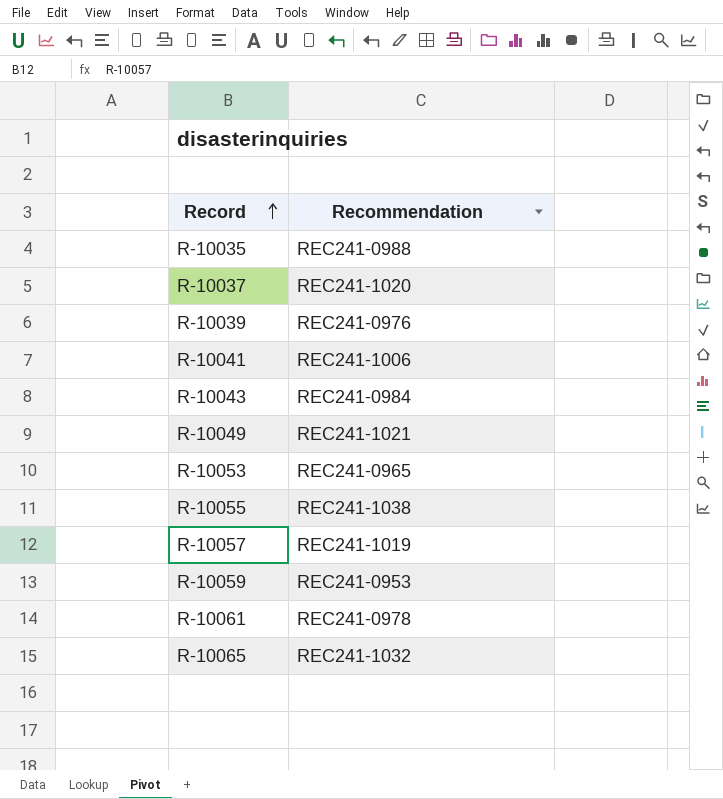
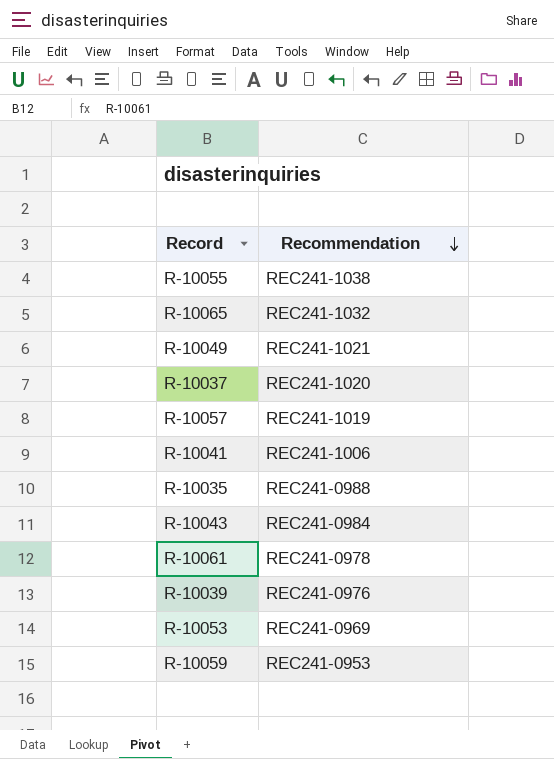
row order: Record ascending -> Recommendation descending
R-10053 | Recommendation: REC241-0965 -> REC241-0969

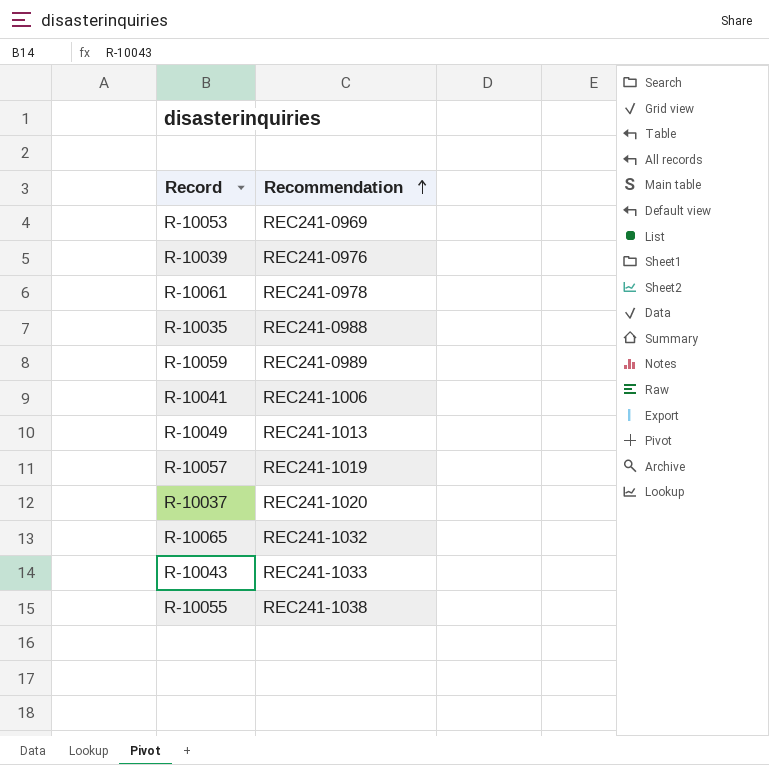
row order: Recommendation descending -> Recommendation ascending
R-10059 | Recommendation: REC241-0953 -> REC241-0989
R-10049 | Recommendation: REC241-1021 -> REC241-1013
R-10043 | Recommendation: REC241-0984 -> REC241-1033

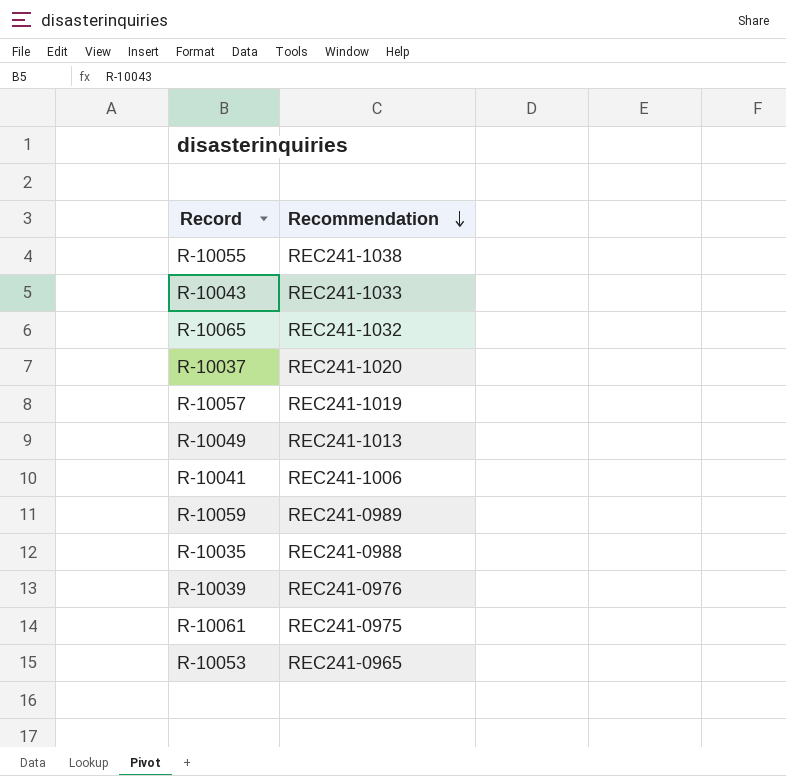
row order: Recommendation ascending -> Recommendation descending
R-10061 | Recommendation: REC241-0978 -> REC241-0975
R-10053 | Recommendation: REC241-0969 -> REC241-0965

